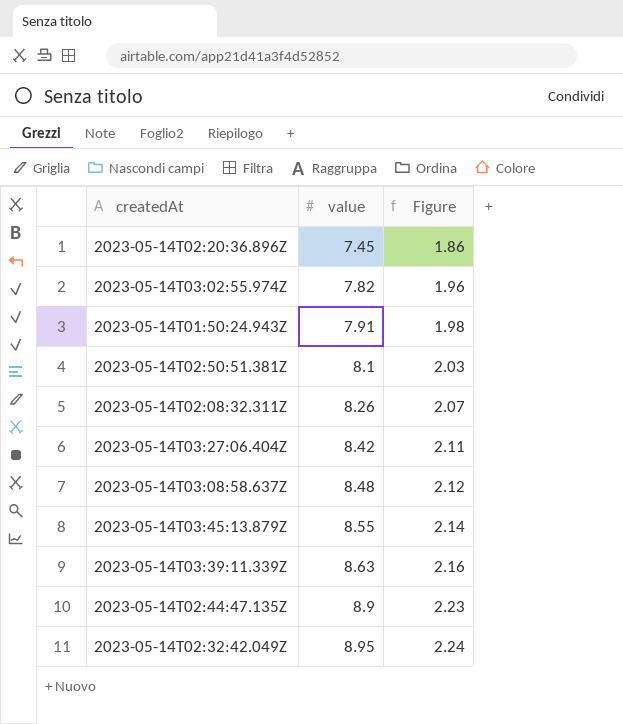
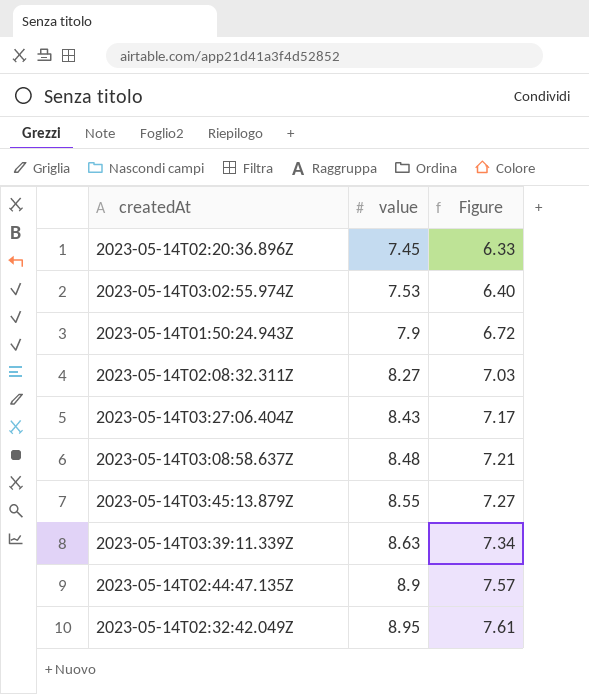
column Figure | formula: [value] * 0.25 -> [value] * 0.85
row 2023-05-14T02:50:51.381Z: 8.1 | 2.03 -> none
2023-05-14T03:02:55.974Z | value: 7.82 -> 7.53
2023-05-14T01:50:24.943Z | value: 7.91 -> 7.9
2023-05-14T02:08:32.311Z | value: 8.26 -> 8.27
2023-05-14T03:27:06.404Z | value: 8.42 -> 8.43

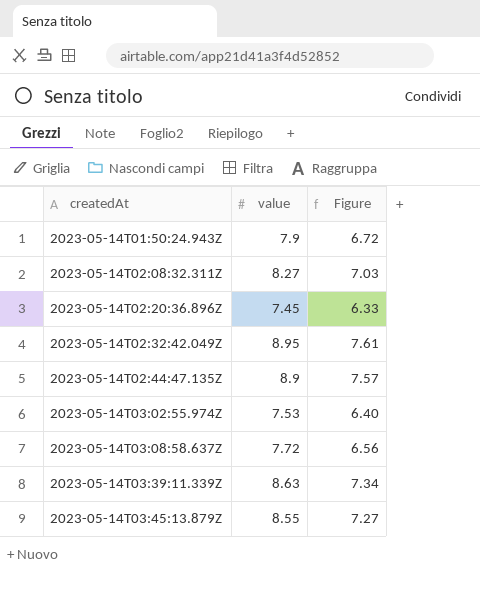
row order: value ascending -> createdAt ascending
row 2023-05-14T03:27:06.404Z: 8.43 | 7.17 -> none
2023-05-14T03:08:58.637Z | value: 8.48 -> 7.72
2023-05-14T03:08:58.637Z | Figure: 7.21 -> 6.56

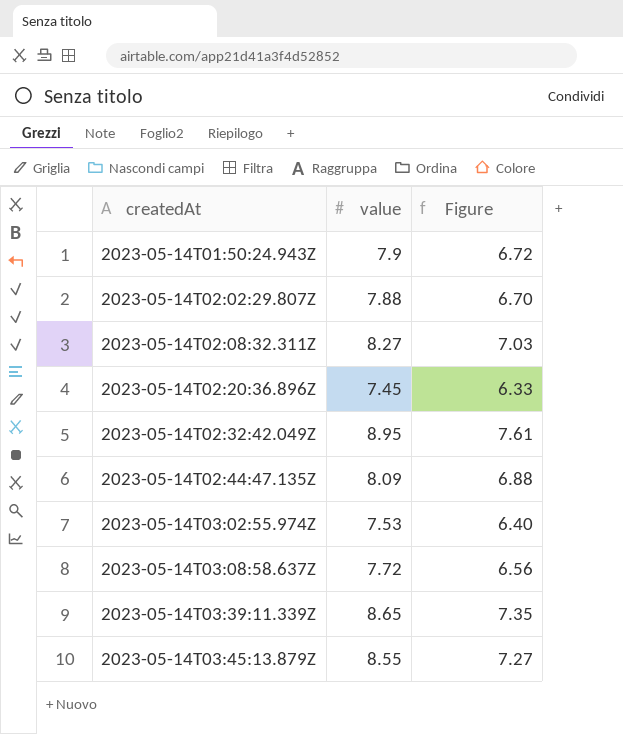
row 2023-05-14T02:02:29.807Z: none -> 7.88 | 6.70
2023-05-14T02:44:47.135Z | value: 8.9 -> 8.09
2023-05-14T02:44:47.135Z | Figure: 7.57 -> 6.88
2023-05-14T03:39:11.339Z | value: 8.63 -> 8.65
2023-05-14T03:39:11.339Z | Figure: 7.34 -> 7.35

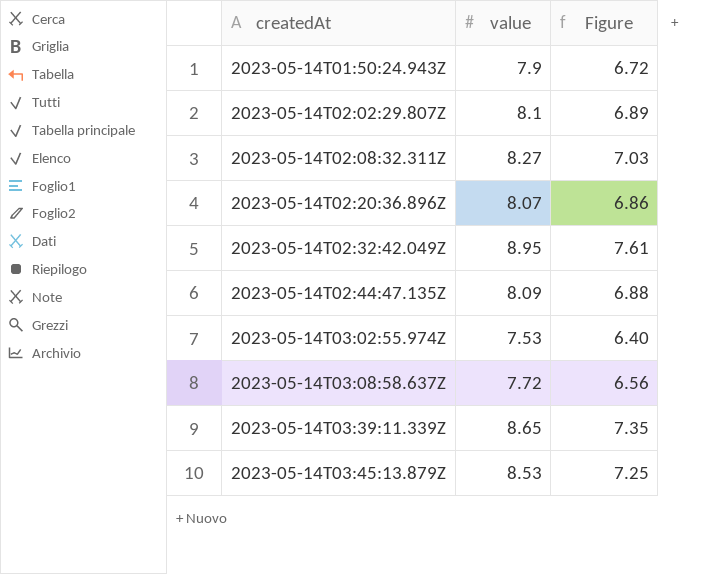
2023-05-14T02:02:29.807Z | value: 7.88 -> 8.1
2023-05-14T02:02:29.807Z | Figure: 6.70 -> 6.89
2023-05-14T02:20:36.896Z | value: 7.45 -> 8.07
2023-05-14T02:20:36.896Z | Figure: 6.33 -> 6.86
2023-05-14T03:45:13.879Z | value: 8.55 -> 8.53
2023-05-14T03:45:13.879Z | Figure: 7.27 -> 7.25

